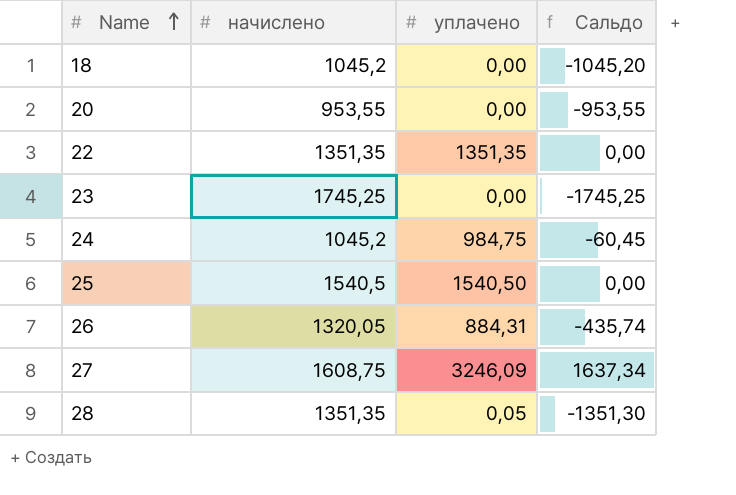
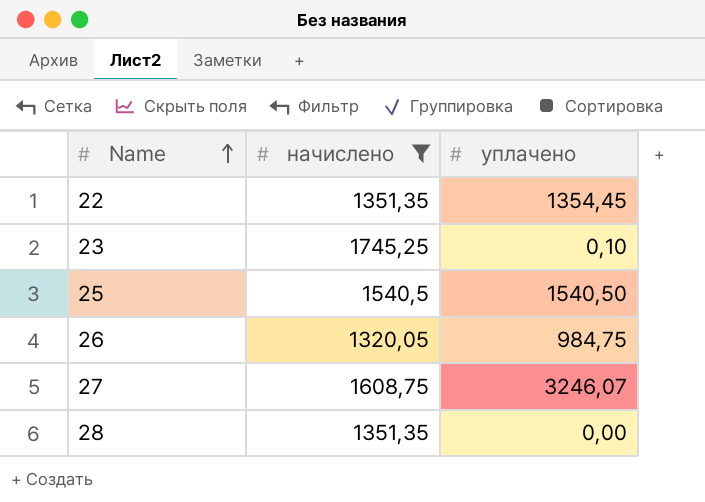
filter: none -> начислено >= 1320,05
column Сальдо | formula: [уплачено] - [начислено] -> none
22 | уплачено: 1351,35 -> 1354,45
23 | уплачено: 0,00 -> 0,10
26 | уплачено: 884,31 -> 984,75
27 | уплачено: 3246,09 -> 3246,07
28 | уплачено: 0,05 -> 0,00

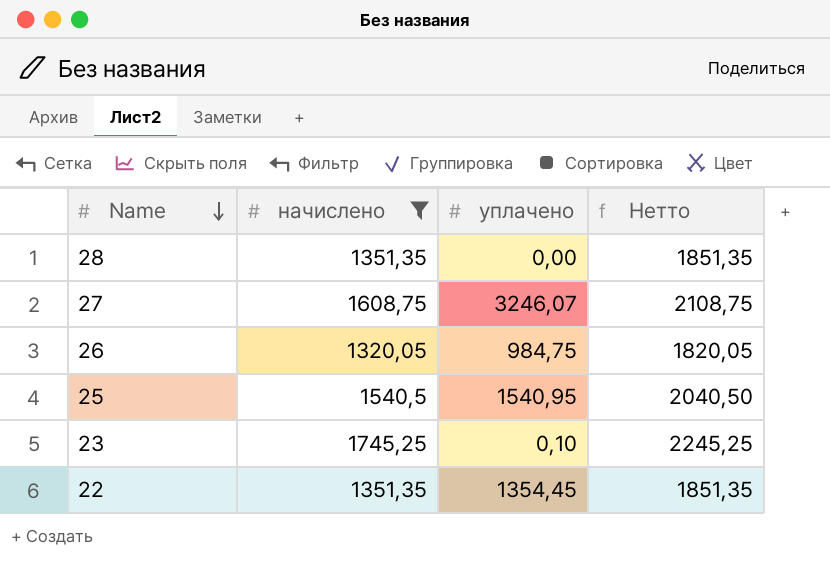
row order: Name ascending -> Name descending
column Нетто | formula: none -> [начислено] + 500
25 | уплачено: 1540,50 -> 1540,95

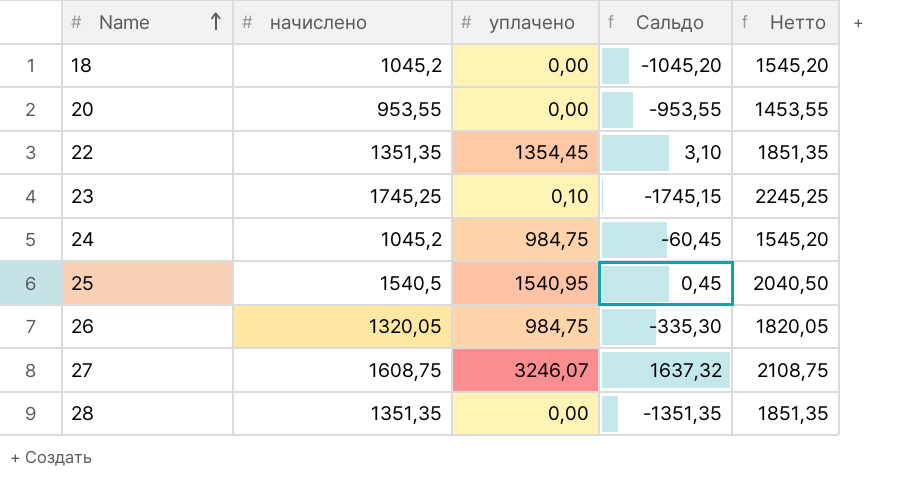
filter: начислено >= 1320,05 -> none
row order: Name descending -> Name ascending
column Сальдо | formula: none -> [уплачено] - [начислено]

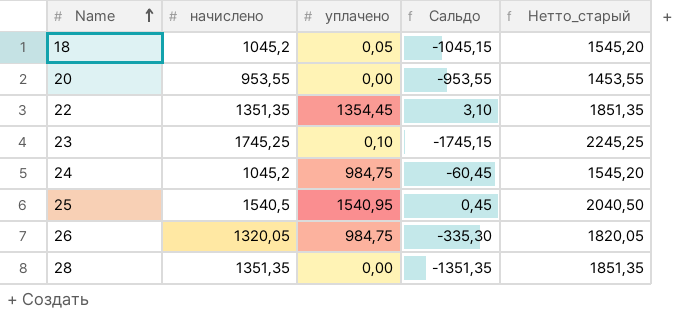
column name: Нетто -> Нетто_старый
row 27: 1608,75 | 3246,07 | 1637,32 | 2108,75 -> none
18 | уплачено: 0,00 -> 0,05
18 | Сальдо: -1045,20 -> -1045,15

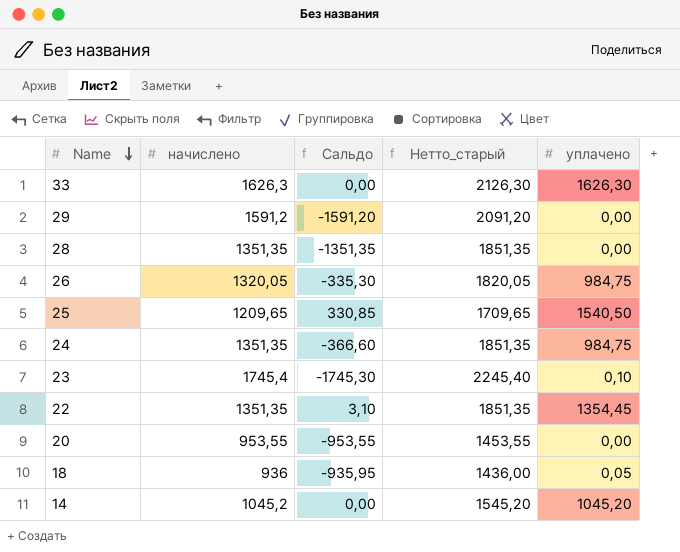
row order: Name ascending -> Name descending
column уплачено | position: 3 -> 5
row 33: none -> 1626,3 | 0,00 | 2126,30 | 1626,30
row 29: none -> 1591,2 | -1591,20 | 2091,20 | 0,00
25 | начислено: 1540,5 -> 1209,65
25 | Сальдо: 0,45 -> 330,85
25 | Нетто_старый: 2040,50 -> 1709,65
25 | уплачено: 1540,95 -> 1540,50
24 | начислено: 1045,2 -> 1351,35
24 | Сальдо: -60,45 -> -366,60
24 | Нетто_старый: 1545,20 -> 1851,35
23 | начислено: 1745,25 -> 1745,4
23 | Сальдо: -1745,15 -> -1745,30
23 | Нетто_старый: 2245,25 -> 2245,40
18 | начислено: 1045,2 -> 936
18 | Сальдо: -1045,15 -> -935,95
18 | Нетто_старый: 1545,20 -> 1436,00
row 14: none -> 1045,2 | 0,00 | 1545,20 | 1045,20

